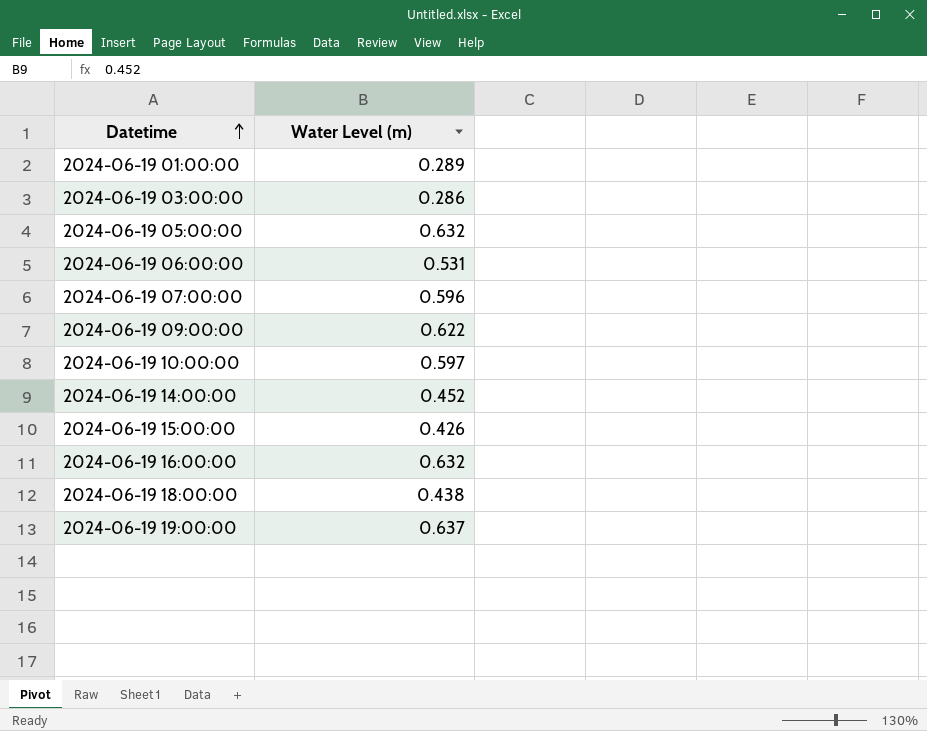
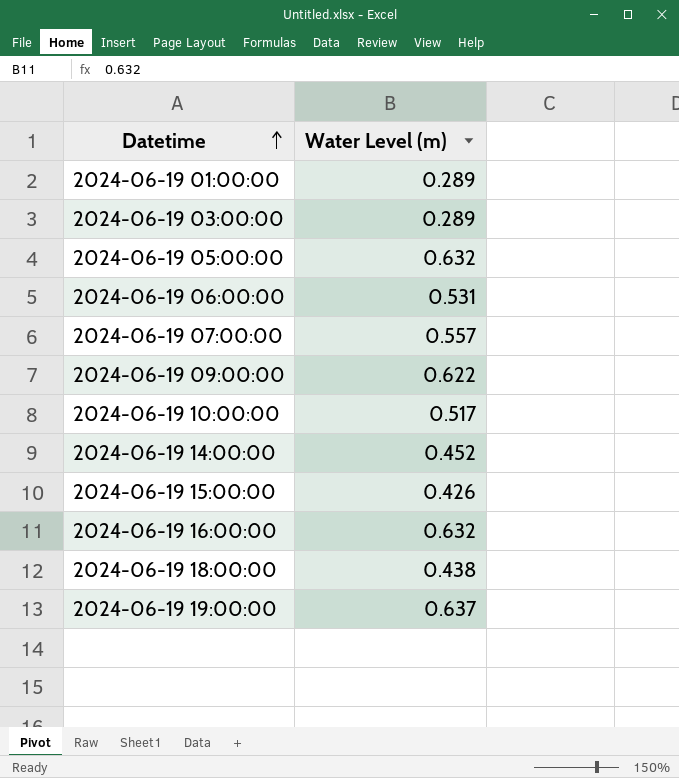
2024-06-19 03:00:00 | Water Level (m): 0.286 -> 0.289
2024-06-19 07:00:00 | Water Level (m): 0.596 -> 0.557
2024-06-19 10:00:00 | Water Level (m): 0.597 -> 0.517

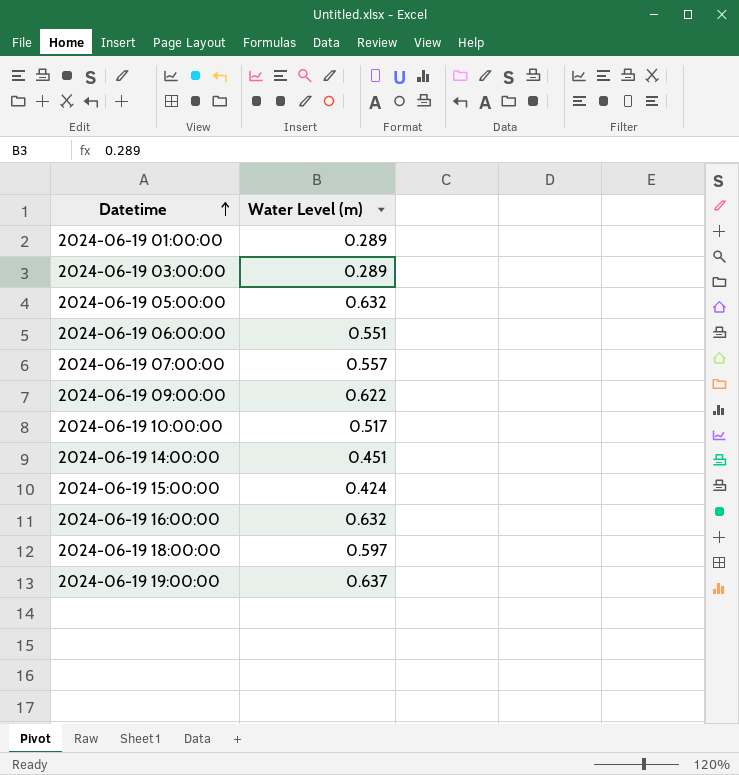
2024-06-19 06:00:00 | Water Level (m): 0.531 -> 0.551
2024-06-19 14:00:00 | Water Level (m): 0.452 -> 0.451
2024-06-19 15:00:00 | Water Level (m): 0.426 -> 0.424
2024-06-19 18:00:00 | Water Level (m): 0.438 -> 0.597

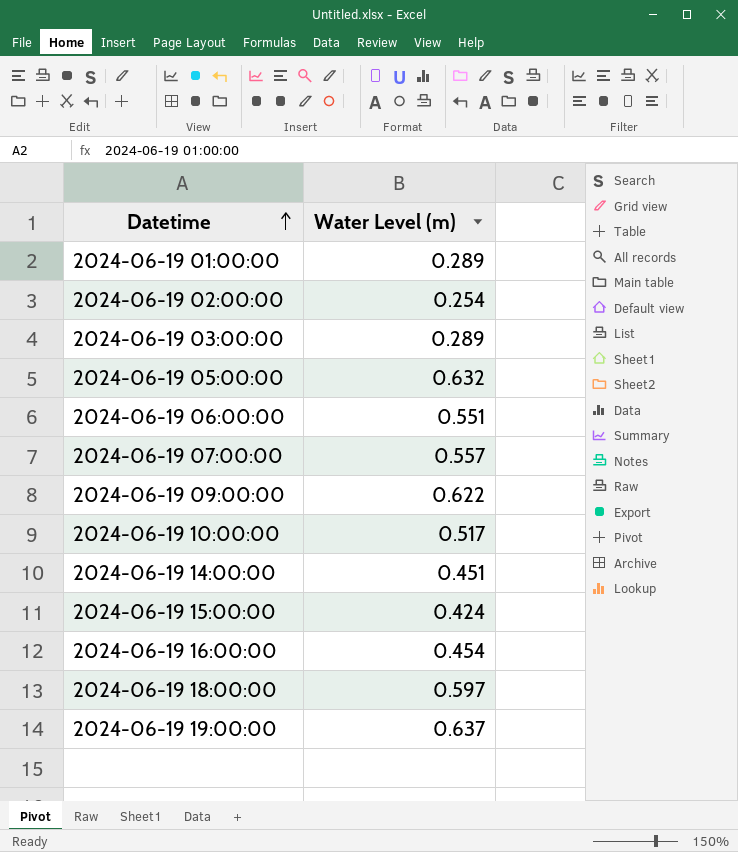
row 2024-06-19 02:00:00: none -> 0.254
2024-06-19 16:00:00 | Water Level (m): 0.632 -> 0.454

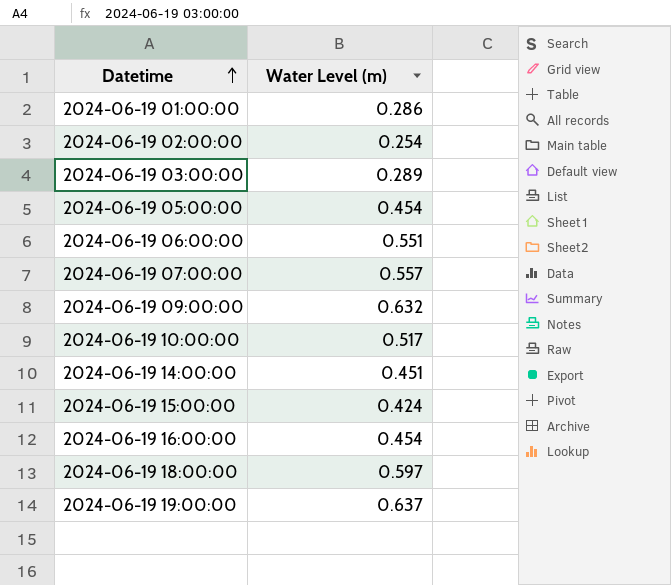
2024-06-19 01:00:00 | Water Level (m): 0.289 -> 0.286
2024-06-19 05:00:00 | Water Level (m): 0.632 -> 0.454
2024-06-19 09:00:00 | Water Level (m): 0.622 -> 0.632

